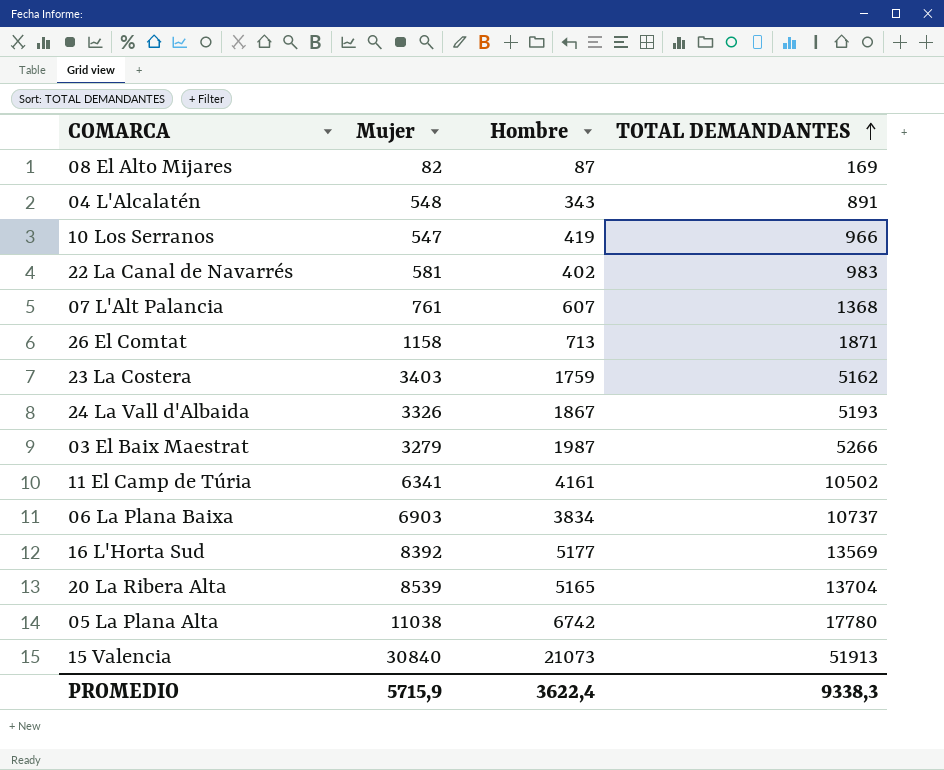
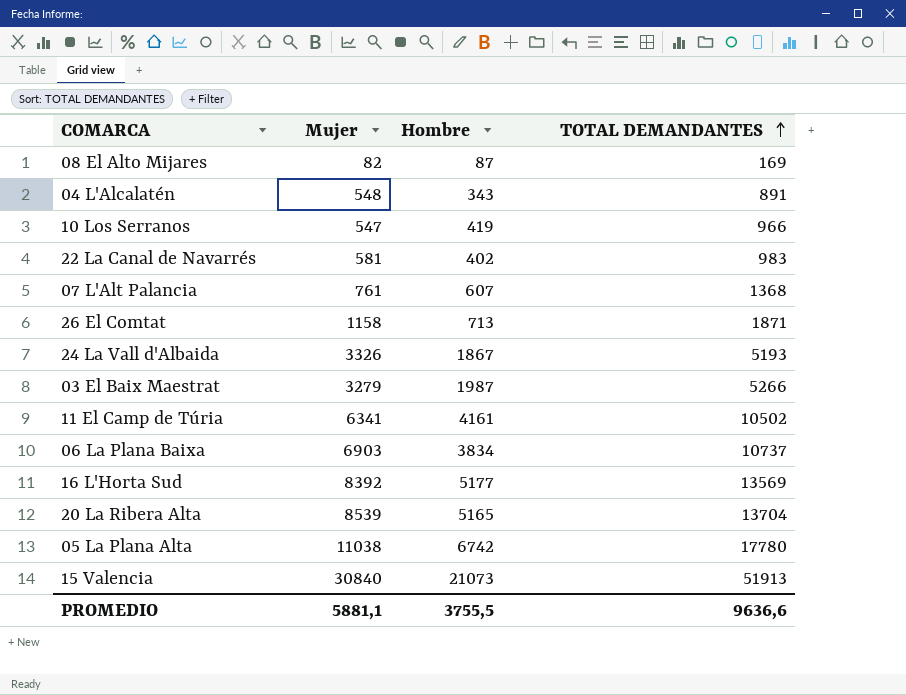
row 23 La Costera: 3403 | 1759 | 5162 -> none
PROMEDIO | Mujer: 5715,9 -> 5881,1
PROMEDIO | Hombre: 3622,4 -> 3755,5
PROMEDIO | TOTAL DEMANDANTES: 9338,3 -> 9636,6

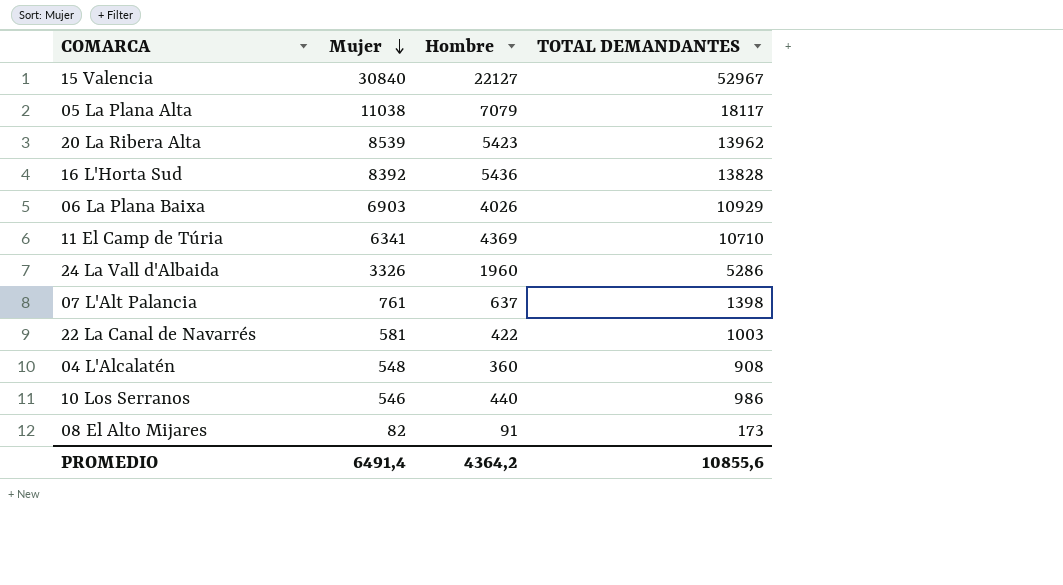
row order: TOTAL DEMANDANTES ascending -> Mujer descending
row 26 El Comtat: 1158 | 713 | 1871 -> none
row 03 El Baix Maestrat: 3279 | 1987 | 5266 -> none
15 Valencia | Hombre: 21073 -> 22127
15 Valencia | TOTAL DEMANDANTES: 51913 -> 52967
05 La Plana Alta | Hombre: 6742 -> 7079
05 La Plana Alta | TOTAL DEMANDANTES: 17780 -> 18117
20 La Ribera Alta | Hombre: 5165 -> 5423
20 La Ribera Alta | TOTAL DEMANDANTES: 13704 -> 13962
16 L'Horta Sud | Hombre: 5177 -> 5436
16 L'Horta Sud | TOTAL DEMANDANTES: 13569 -> 13828
06 La Plana Baixa | Hombre: 3834 -> 4026
06 La Plana Baixa | TOTAL DEMANDANTES: 10737 -> 10929
11 El Camp de Túria | Hombre: 4161 -> 4369
11 El Camp de Túria | TOTAL DEMANDANTES: 10502 -> 10710
24 La Vall d'Albaida | Hombre: 1867 -> 1960
24 La Vall d'Albaida | TOTAL DEMANDANTES: 5193 -> 5286
07 L'Alt Palancia | Hombre: 607 -> 637
07 L'Alt Palancia | TOTAL DEMANDANTES: 1368 -> 1398
22 La Canal de Navarrés | Hombre: 402 -> 422
22 La Canal de Navarrés | TOTAL DEMANDANTES: 983 -> 1003
04 L'Alcalatén | Hombre: 343 -> 360
04 L'Alcalatén | TOTAL DEMANDANTES: 891 -> 908
10 Los Serranos | Mujer: 547 -> 546
10 Los Serranos | Hombre: 419 -> 440
10 Los Serranos | TOTAL DEMANDANTES: 966 -> 986
08 El Alto Mijares | Hombre: 87 -> 91
08 El Alto Mijares | TOTAL DEMANDANTES: 169 -> 173
PROMEDIO | Mujer: 5881,1 -> 6491,4
PROMEDIO | Hombre: 3755,5 -> 4364,2
PROMEDIO | TOTAL DEMANDANTES: 9636,6 -> 10855,6

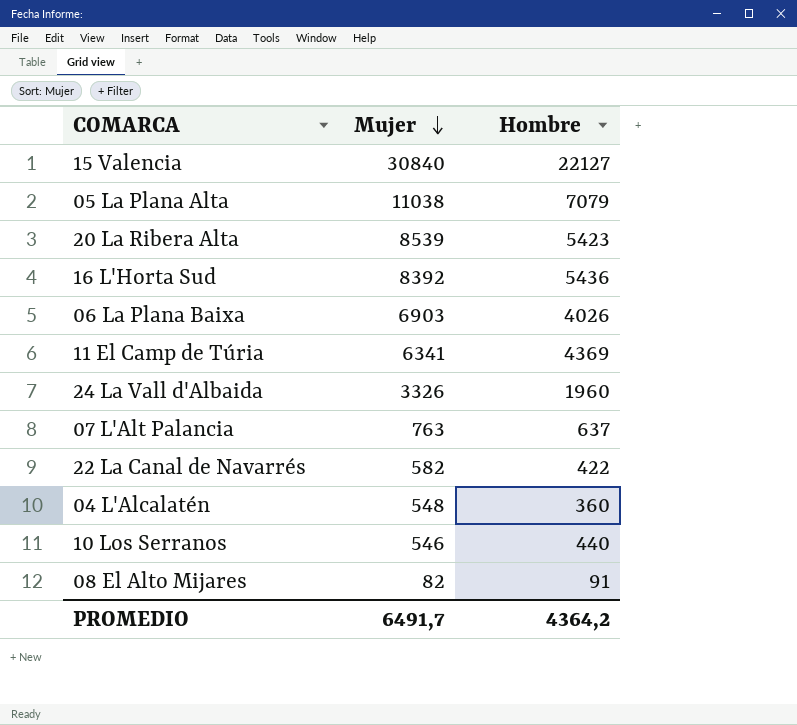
column TOTAL DEMANDANTES | formula: [Mujer] + [Hombre] -> none
07 L'Alt Palancia | Mujer: 761 -> 763
22 La Canal de Navarrés | Mujer: 581 -> 582
PROMEDIO | Mujer: 6491,4 -> 6491,7

